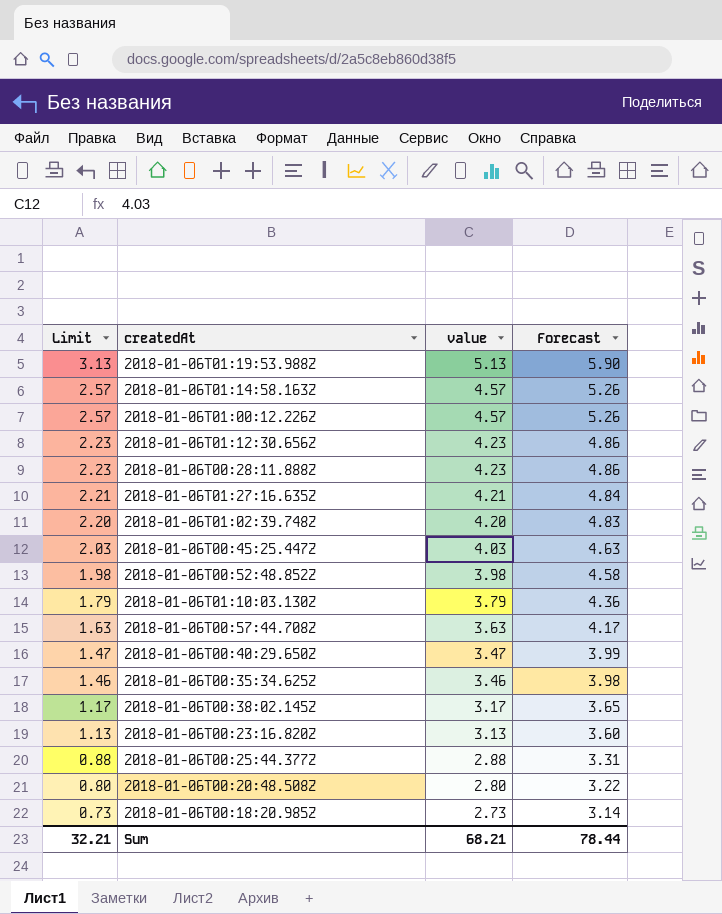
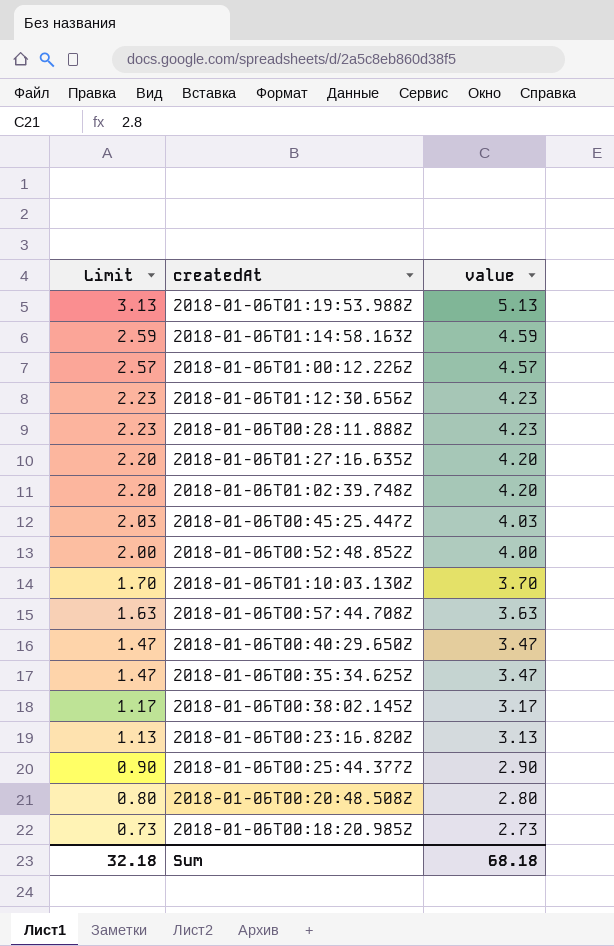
column Forecast | formula: [value] * 1.15 -> none
2018-01-06T01:14:58.163Z | Limit: 2.57 -> 2.59
2018-01-06T01:14:58.163Z | value: 4.57 -> 4.59
2018-01-06T01:27:16.635Z | Limit: 2.21 -> 2.20
2018-01-06T01:27:16.635Z | value: 4.21 -> 4.20
2018-01-06T00:52:48.852Z | Limit: 1.98 -> 2.00
2018-01-06T00:52:48.852Z | value: 3.98 -> 4.00
2018-01-06T01:10:03.130Z | Limit: 1.79 -> 1.70
2018-01-06T01:10:03.130Z | value: 3.79 -> 3.70
2018-01-06T00:35:34.625Z | Limit: 1.46 -> 1.47
2018-01-06T00:35:34.625Z | value: 3.46 -> 3.47
2018-01-06T00:25:44.377Z | Limit: 0.88 -> 0.90
2018-01-06T00:25:44.377Z | value: 2.88 -> 2.90
Sum | Limit: 32.21 -> 32.18
Sum | value: 68.21 -> 68.18

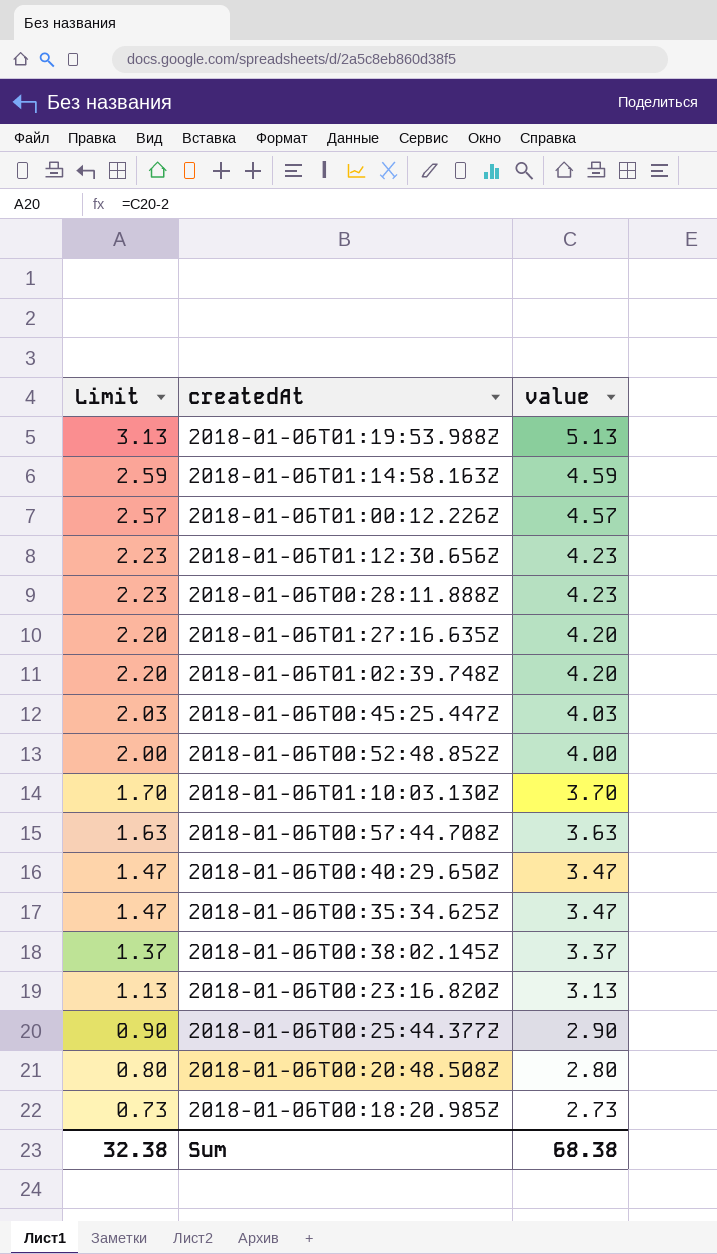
2018-01-06T00:38:02.145Z | Limit: 1.17 -> 1.37
2018-01-06T00:38:02.145Z | value: 3.17 -> 3.37
Sum | Limit: 32.18 -> 32.38
Sum | value: 68.18 -> 68.38

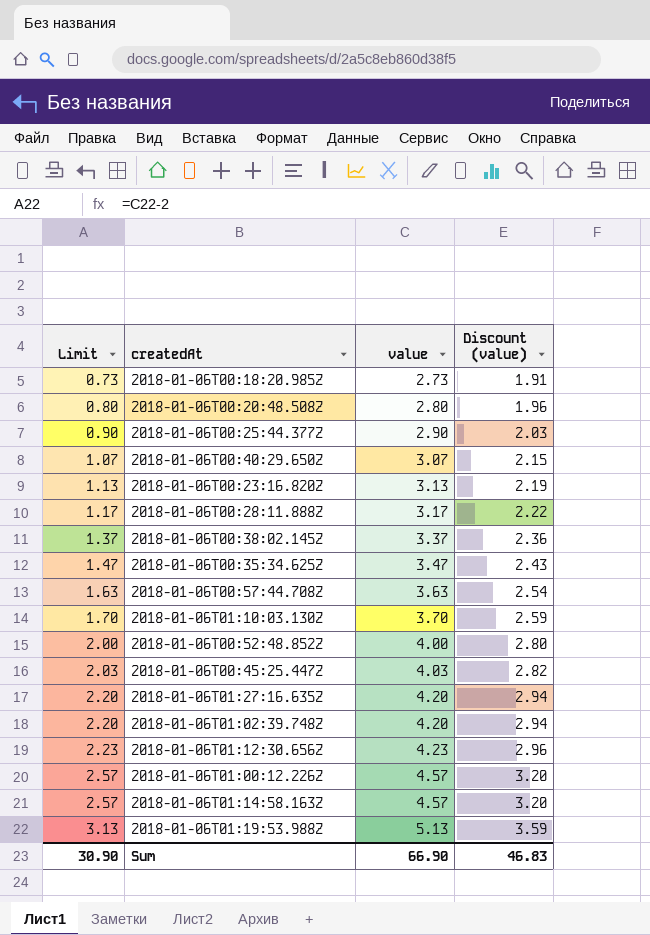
row order: Limit descending -> Limit ascending
column Discount (value) | formula: none -> [value] * 0.7
2018-01-06T00:40:29.650Z | Limit: 1.47 -> 1.07
2018-01-06T00:40:29.650Z | value: 3.47 -> 3.07
2018-01-06T00:28:11.888Z | Limit: 2.23 -> 1.17
2018-01-06T00:28:11.888Z | value: 4.23 -> 3.17
2018-01-06T01:14:58.163Z | Limit: 2.59 -> 2.57
2018-01-06T01:14:58.163Z | value: 4.59 -> 4.57
Sum | Limit: 32.38 -> 30.90
Sum | value: 68.38 -> 66.90

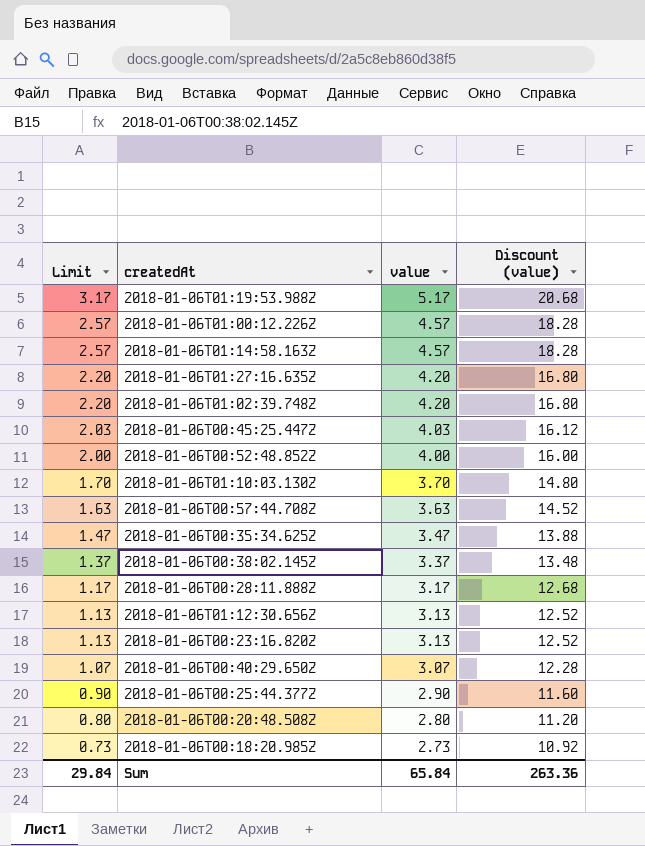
row order: Limit ascending -> Limit descending
column Discount (value) | formula: [value] * 0.7 -> [value] * 4
2018-01-06T01:19:53.988Z | Limit: 3.13 -> 3.17
2018-01-06T01:19:53.988Z | value: 5.13 -> 5.17
2018-01-06T01:12:30.656Z | Limit: 2.23 -> 1.13
2018-01-06T01:12:30.656Z | value: 4.23 -> 3.13
Sum | Limit: 30.90 -> 29.84
Sum | value: 66.90 -> 65.84
Sum | Discount (value): 46.83 -> 263.36

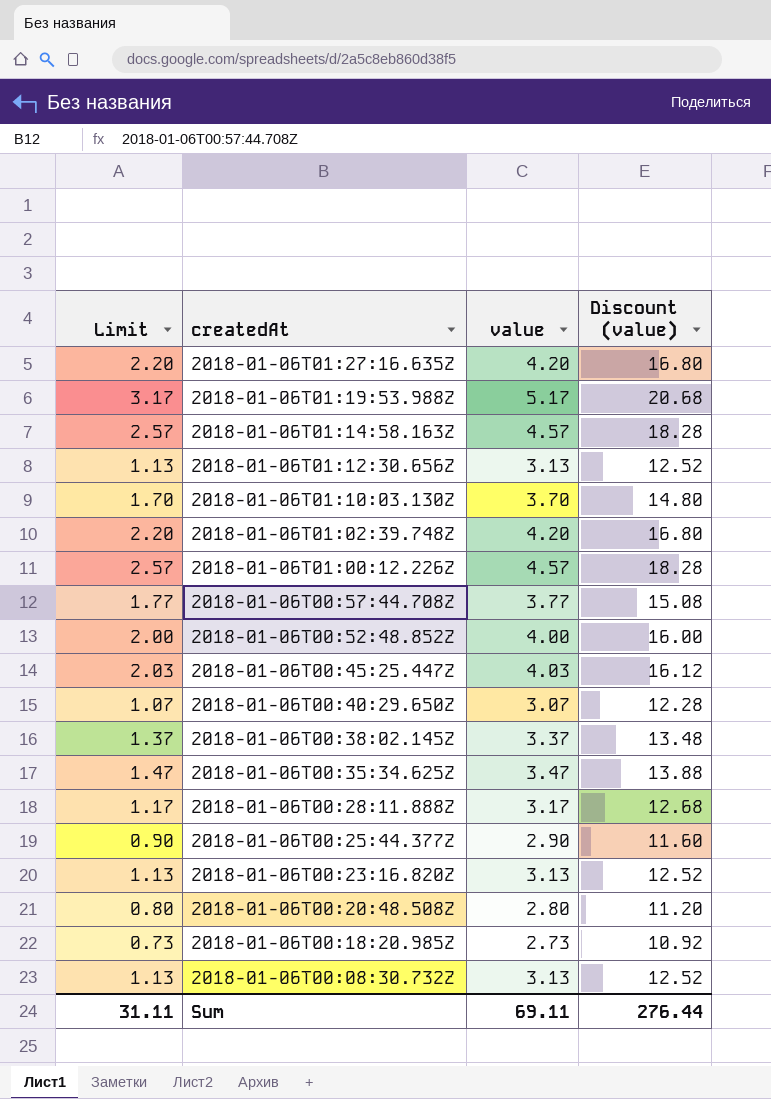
row order: Limit descending -> createdAt descending
2018-01-06T00:57:44.708Z | Limit: 1.63 -> 1.77
2018-01-06T00:57:44.708Z | value: 3.63 -> 3.77
2018-01-06T00:57:44.708Z | Discount (value): 14.52 -> 15.08
row 2018-01-06T00:08:30.732Z: none -> 1.13 | 3.13 | 12.52
Sum | Limit: 29.84 -> 31.11
Sum | value: 65.84 -> 69.11
Sum | Discount (value): 263.36 -> 276.44

